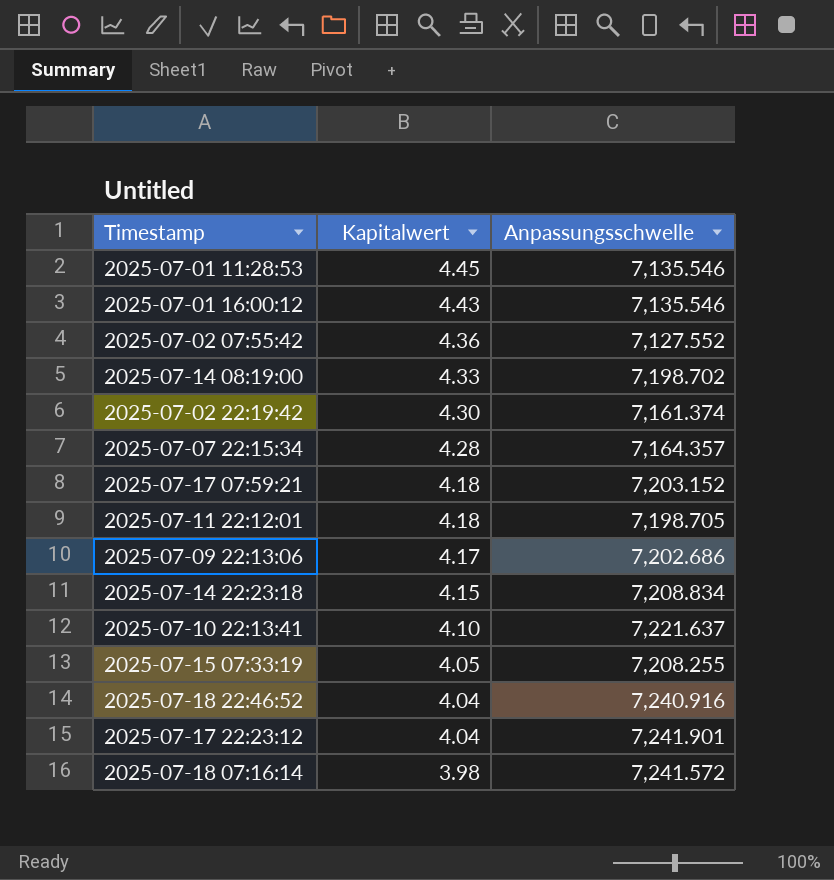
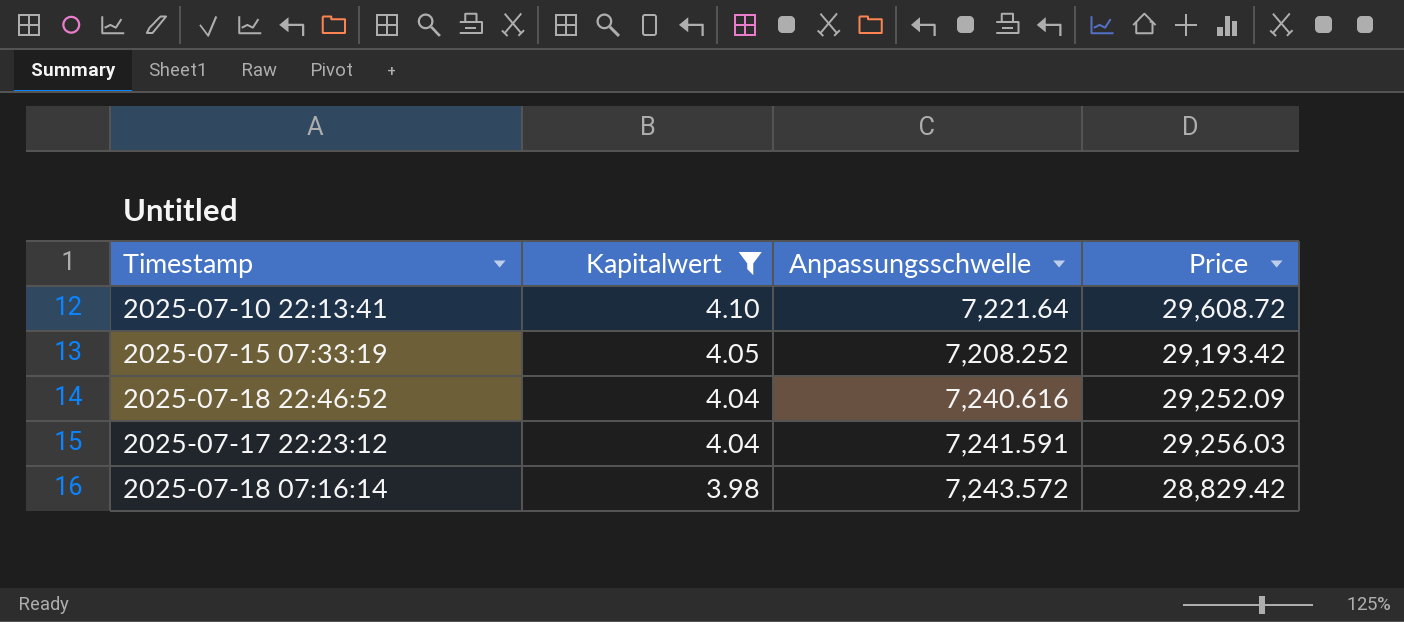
filter: none -> Kapitalwert <= 4.10
column Price | formula: none -> [Kapitalwert] * [Anpassungsschwelle]
2025-07-10 22:13:41 | Anpassungsschwelle: 7,221.637 -> 7,221.64
2025-07-15 07:33:19 | Anpassungsschwelle: 7,208.255 -> 7,208.252
2025-07-18 22:46:52 | Anpassungsschwelle: 7,240.916 -> 7,240.616
2025-07-17 22:23:12 | Anpassungsschwelle: 7,241.901 -> 7,241.591
2025-07-18 07:16:14 | Anpassungsschwelle: 7,241.572 -> 7,243.572

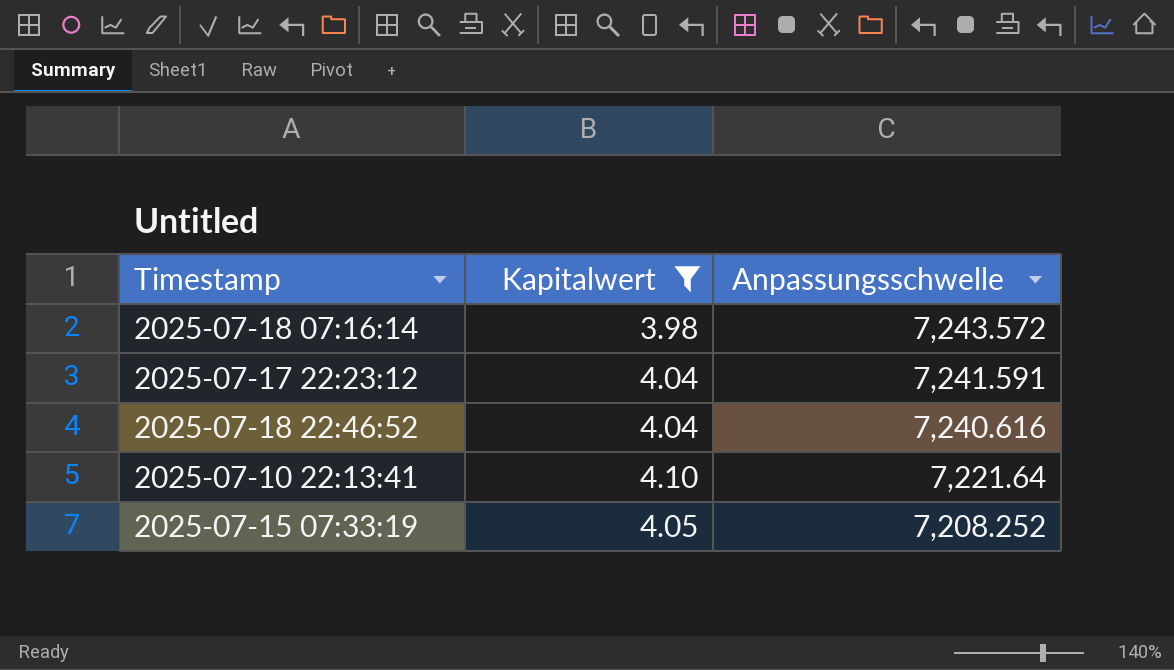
row order: Kapitalwert descending -> Anpassungsschwelle descending
column Price | formula: [Kapitalwert] * [Anpassungsschwelle] -> none

